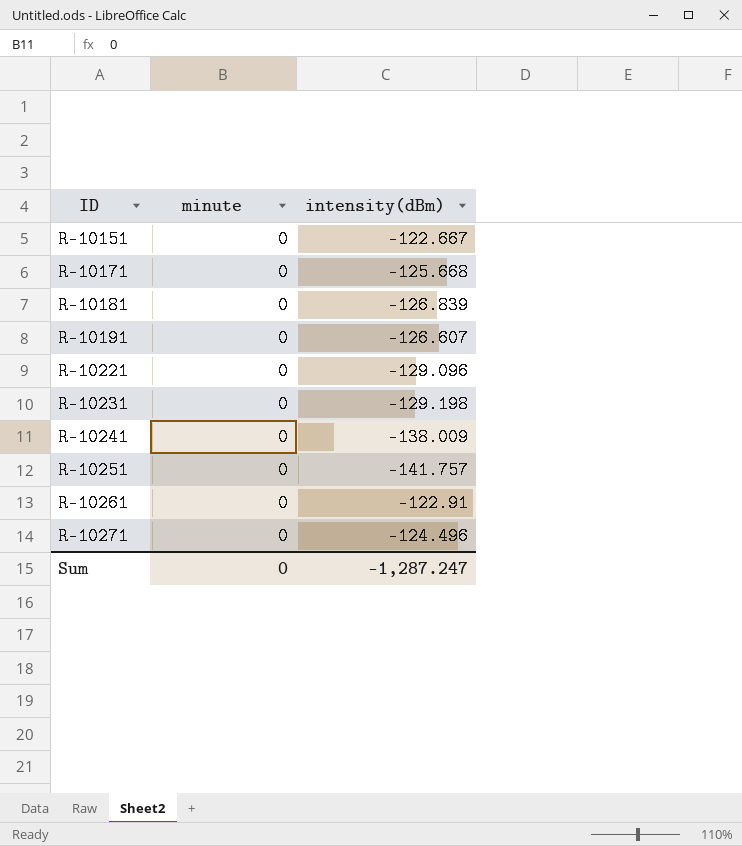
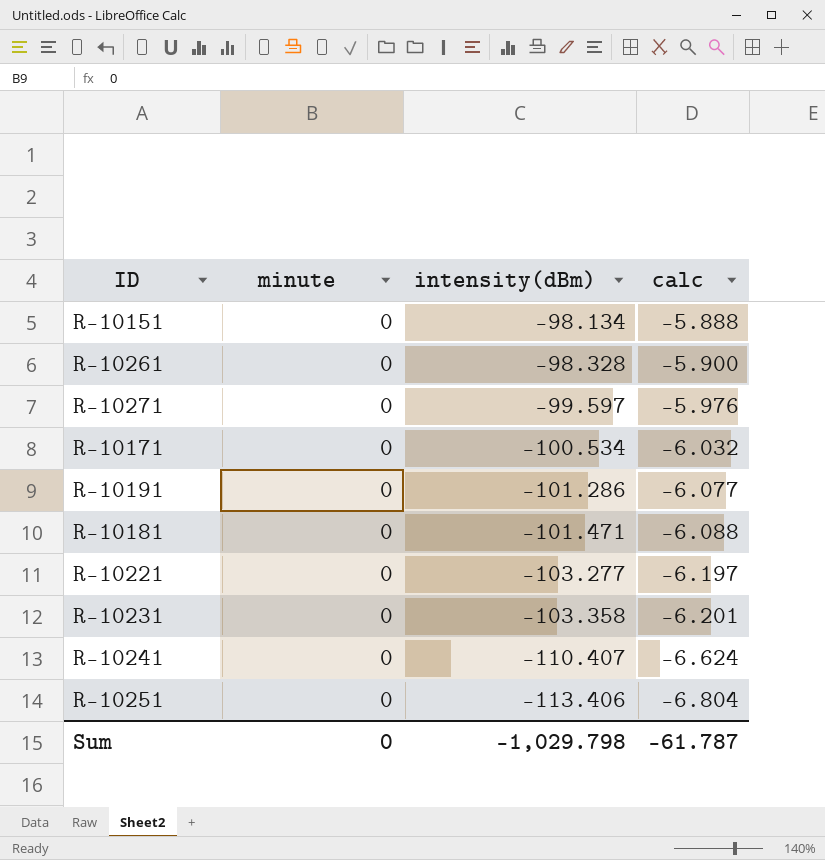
row order: ID ascending -> intensity(dBm) descending
column calc | formula: none -> [intensity(dBm)] * 0.06
R-10151 | intensity(dBm): -122.667 -> -98.134
R-10261 | intensity(dBm): -122.91 -> -98.328
R-10271 | intensity(dBm): -124.496 -> -99.597
R-10171 | intensity(dBm): -125.668 -> -100.534
R-10191 | intensity(dBm): -126.607 -> -101.286
R-10181 | intensity(dBm): -126.839 -> -101.471
R-10221 | intensity(dBm): -129.096 -> -103.277
R-10231 | intensity(dBm): -129.198 -> -103.358
R-10241 | intensity(dBm): -138.009 -> -110.407
R-10251 | intensity(dBm): -141.757 -> -113.406
Sum | intensity(dBm): -1,287.247 -> -1,029.798

